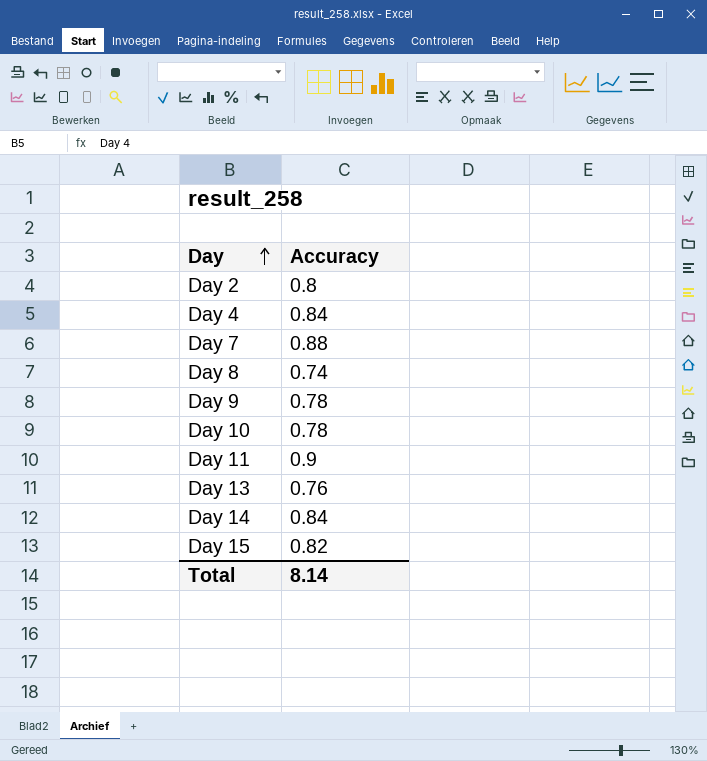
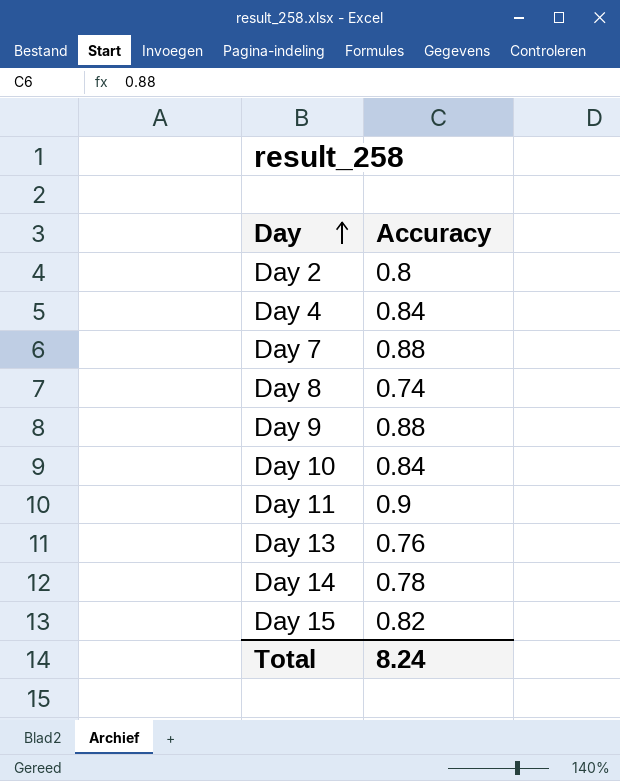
Day 9 | Accuracy: 0.78 -> 0.88
Day 10 | Accuracy: 0.78 -> 0.84
Day 14 | Accuracy: 0.84 -> 0.78
Total | Accuracy: 8.14 -> 8.24

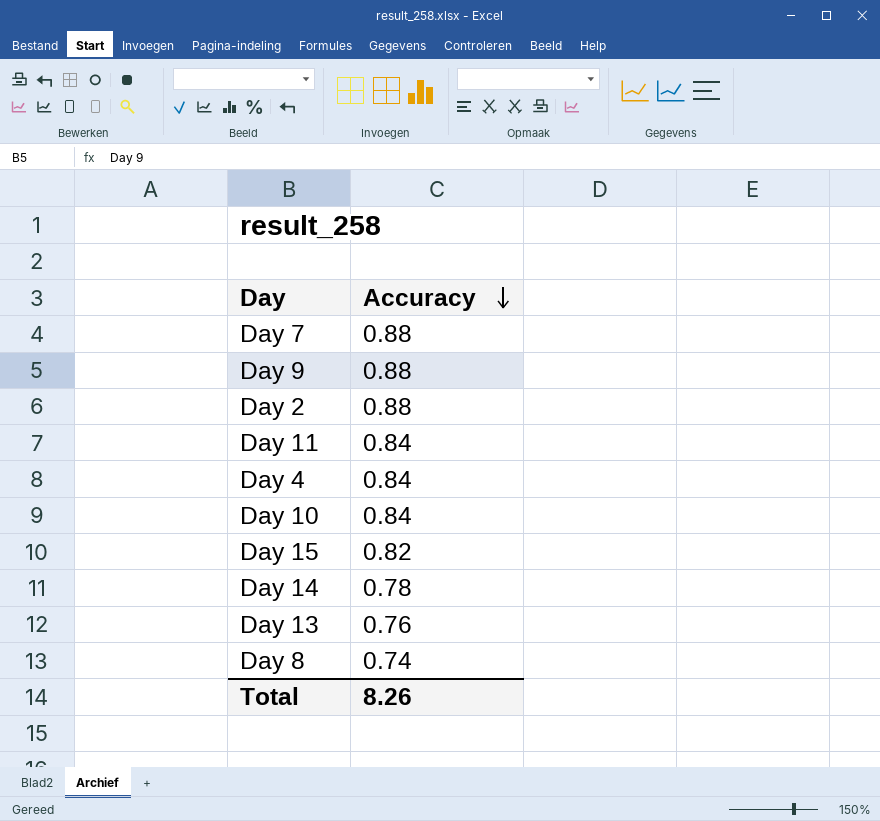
row order: Day ascending -> Accuracy descending
Day 2 | Accuracy: 0.8 -> 0.88
Day 11 | Accuracy: 0.9 -> 0.84
Total | Accuracy: 8.24 -> 8.26

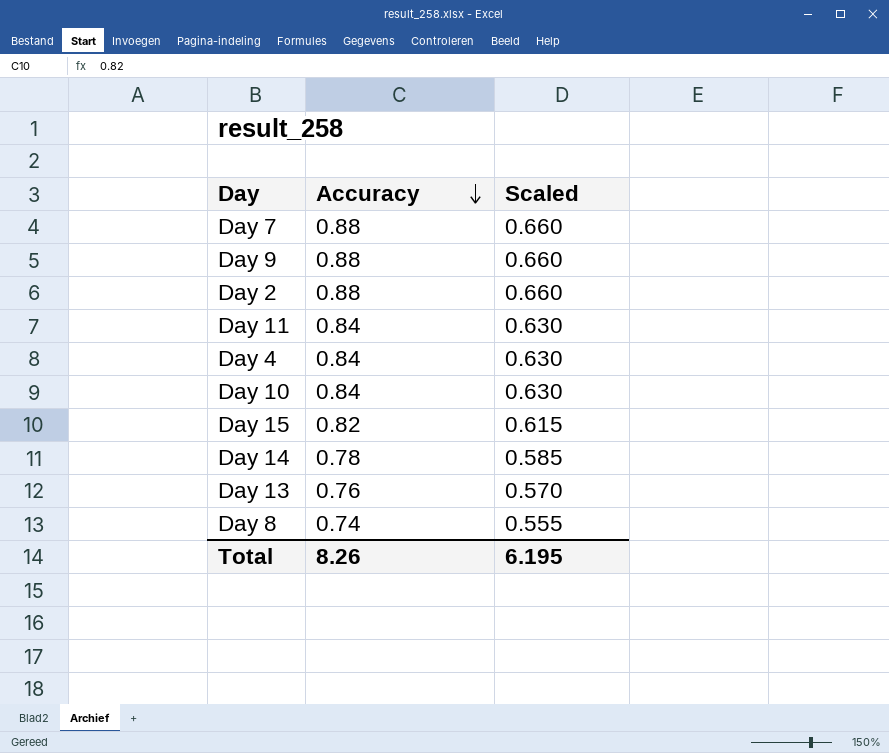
column Scaled | formula: none -> [Accuracy] * 0.75

